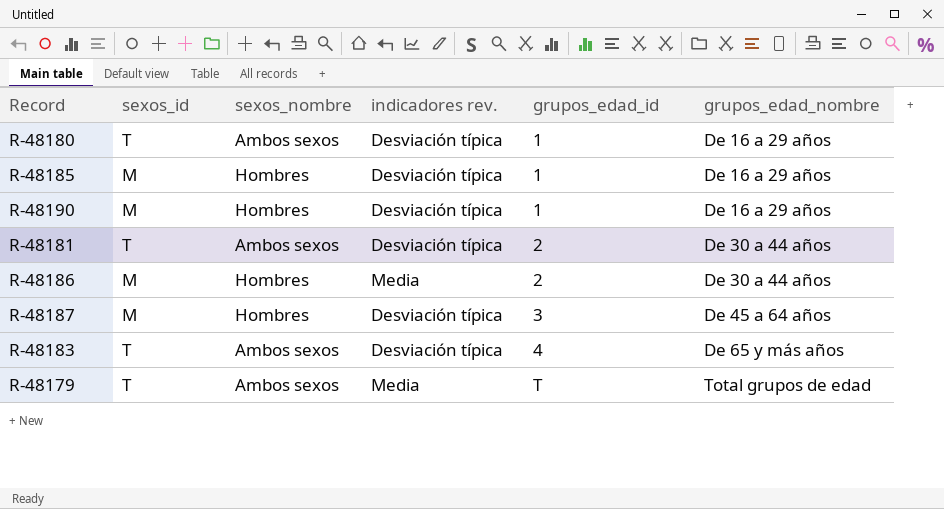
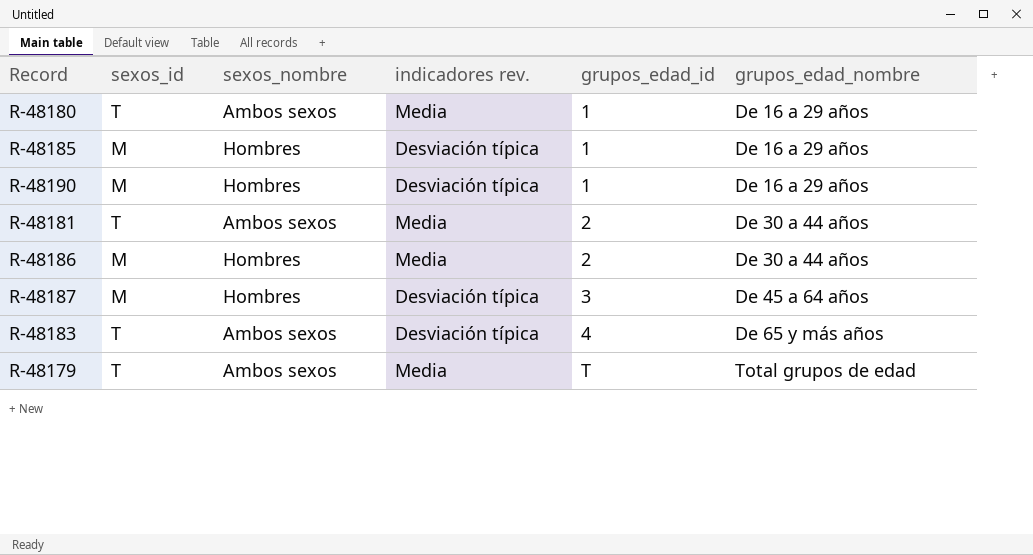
R-48180 | indicadores rev.: Desviación típica -> Media
R-48181 | indicadores rev.: Desviación típica -> Media

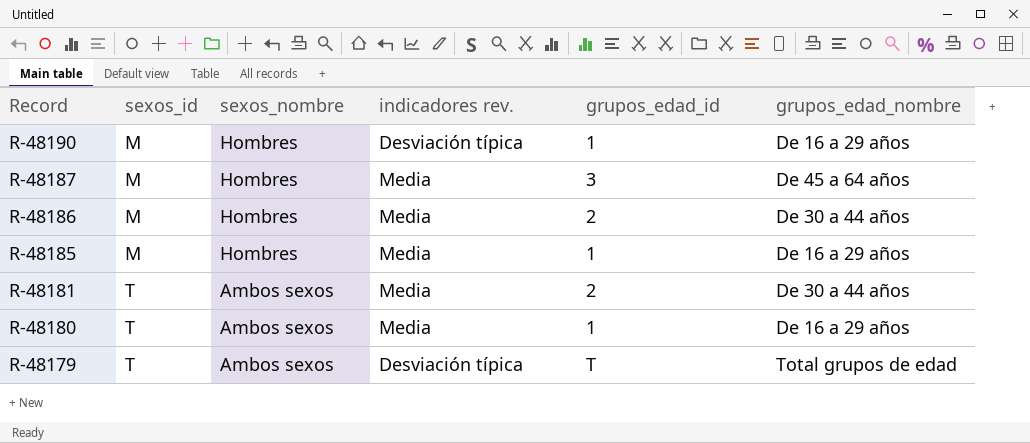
row order: grupos_edad_id ascending -> Record descending
row R-48183: T | Ambos sexos | Desviación típica | 4 | De 65 y más años -> none
R-48187 | indicadores rev.: Desviación típica -> Media
R-48185 | indicadores rev.: Desviación típica -> Media
R-48179 | indicadores rev.: Media -> Desviación típica

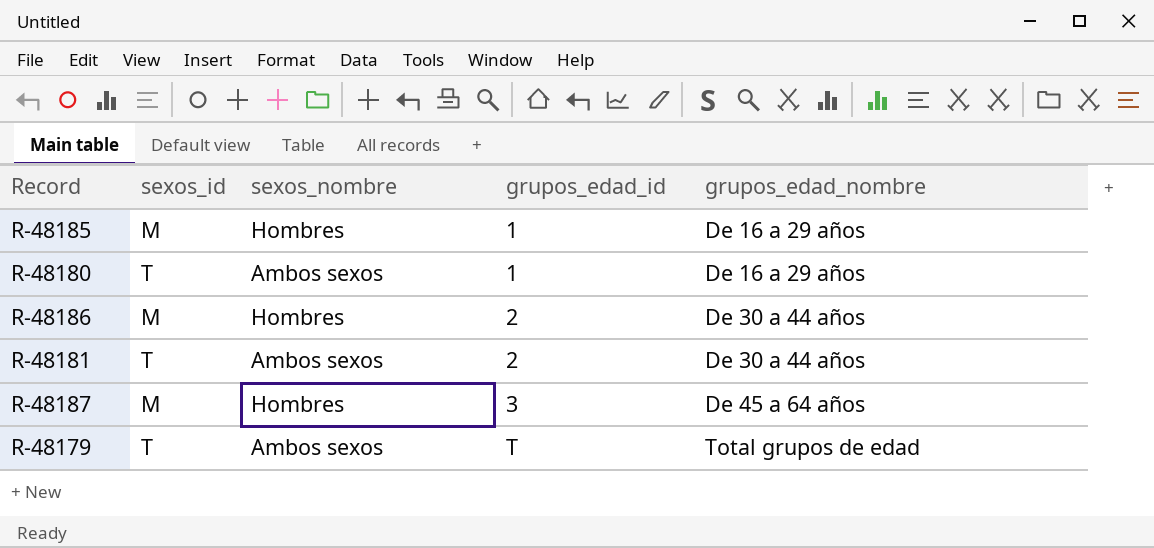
row order: Record descending -> grupos_edad_id ascending
column indicadores rev. | position: 4 -> none
row R-48190: M | Hombres | Desviación típica | 1 | De 16 a 29 años -> none

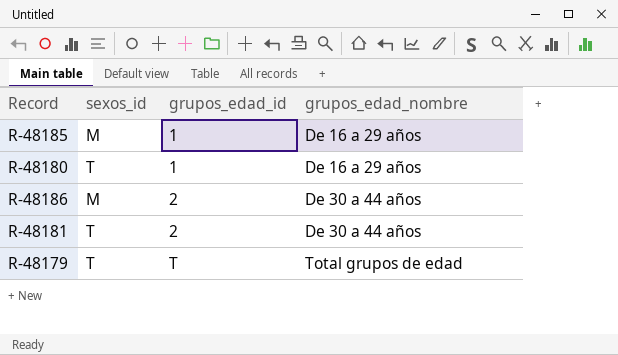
column sexos_nombre | position: 3 -> none
row R-48187: M | Hombres | 3 | De 45 a 64 años -> none

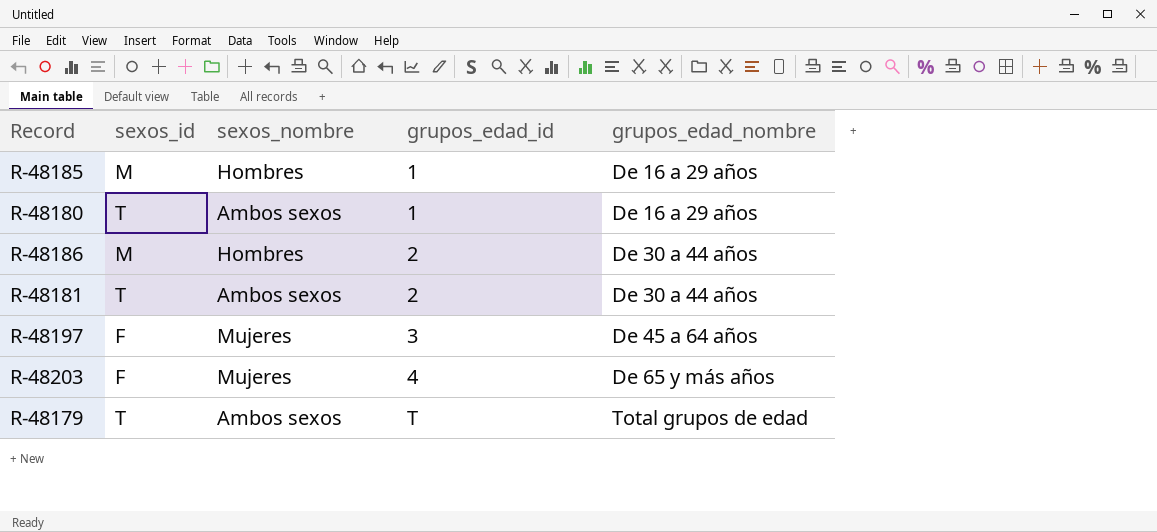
column sexos_nombre | position: none -> 3
row R-48197: none -> F | Mujeres | 3 | De 45 a 64 años
row R-48203: none -> F | Mujeres | 4 | De 65 y más años

